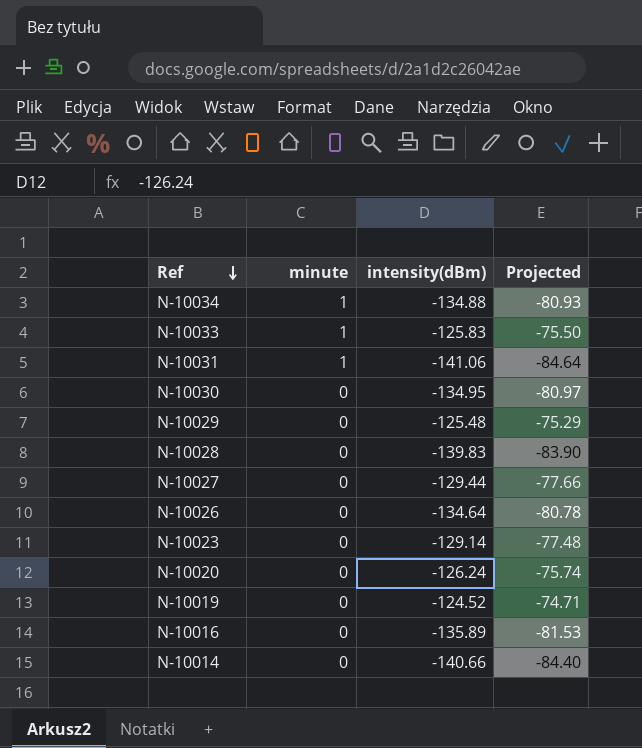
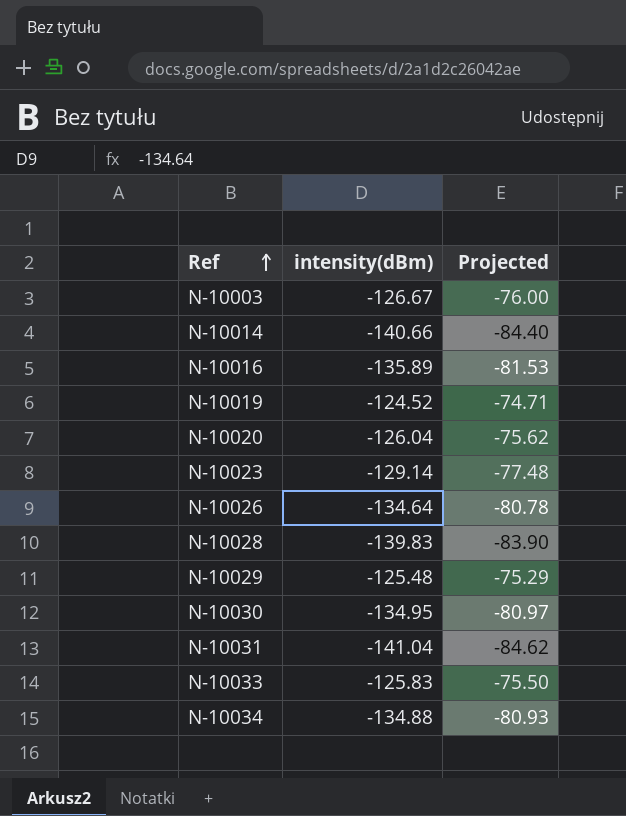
row order: Ref descending -> Ref ascending
column minute | position: 2 -> none
row N-10027: 0 | -129.44 | -77.66 -> none
row N-10003: none -> -126.67 | -76.00
N-10020 | intensity(dBm): -126.24 -> -126.04
N-10020 | Projected: -75.74 -> -75.62
N-10031 | intensity(dBm): -141.06 -> -141.04
N-10031 | Projected: -84.64 -> -84.62

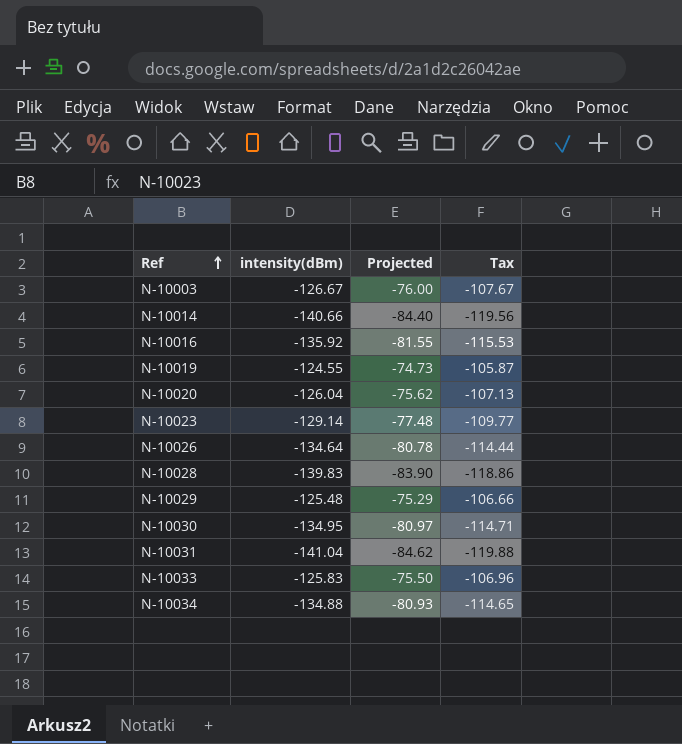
column Tax | formula: none -> [intensity(dBm)] * 0.85
N-10016 | intensity(dBm): -135.89 -> -135.92
N-10016 | Projected: -81.53 -> -81.55
N-10019 | intensity(dBm): -124.52 -> -124.55
N-10019 | Projected: -74.71 -> -74.73

